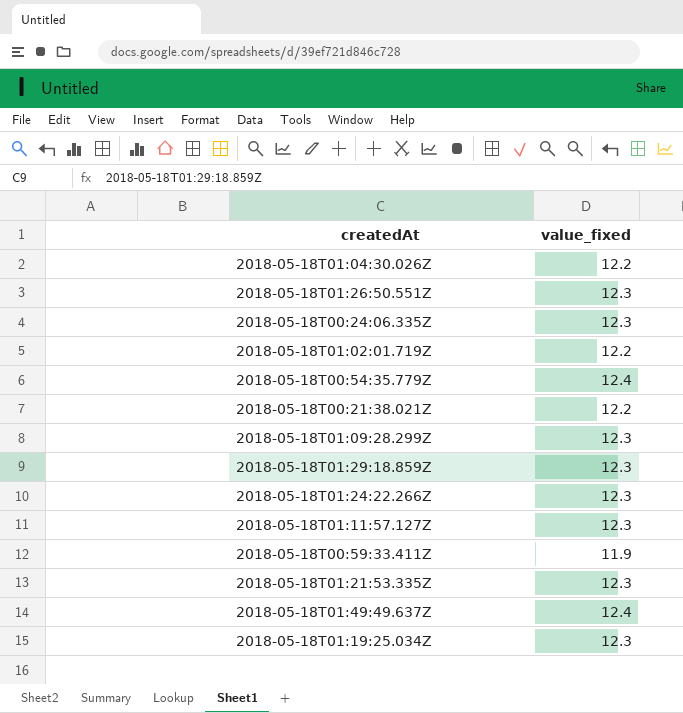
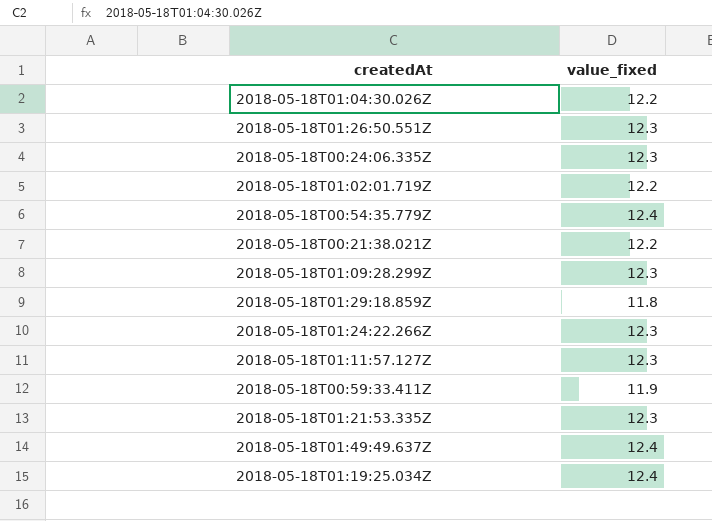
2018-05-18T01:29:18.859Z | value_fixed: 12.3 -> 11.8
2018-05-18T01:19:25.034Z | value_fixed: 12.3 -> 12.4

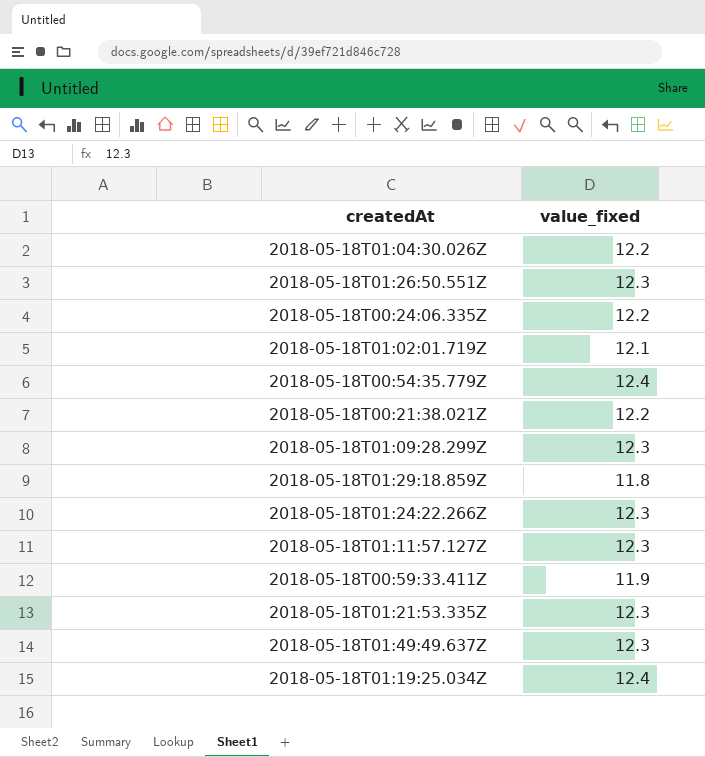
2018-05-18T00:24:06.335Z | value_fixed: 12.3 -> 12.2
2018-05-18T01:02:01.719Z | value_fixed: 12.2 -> 12.1
2018-05-18T01:49:49.637Z | value_fixed: 12.4 -> 12.3

